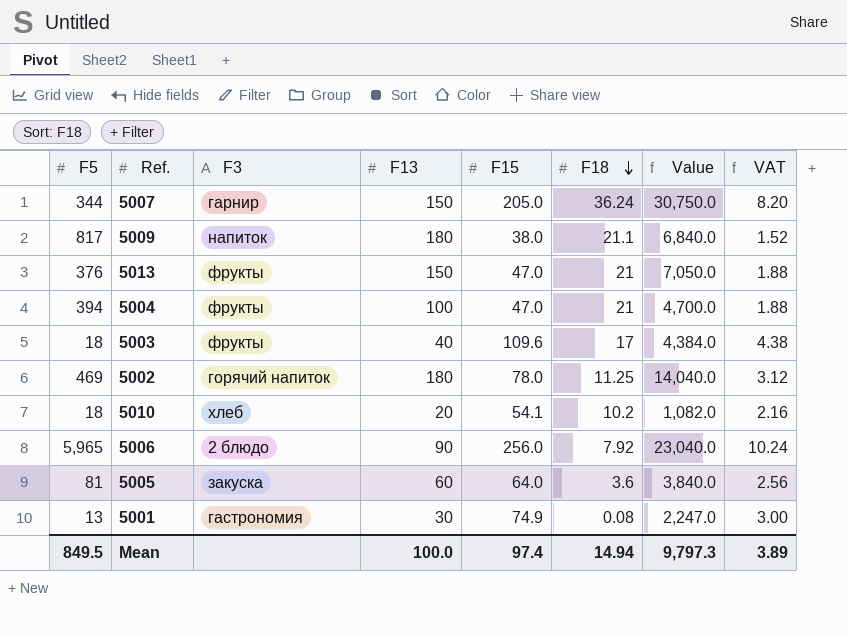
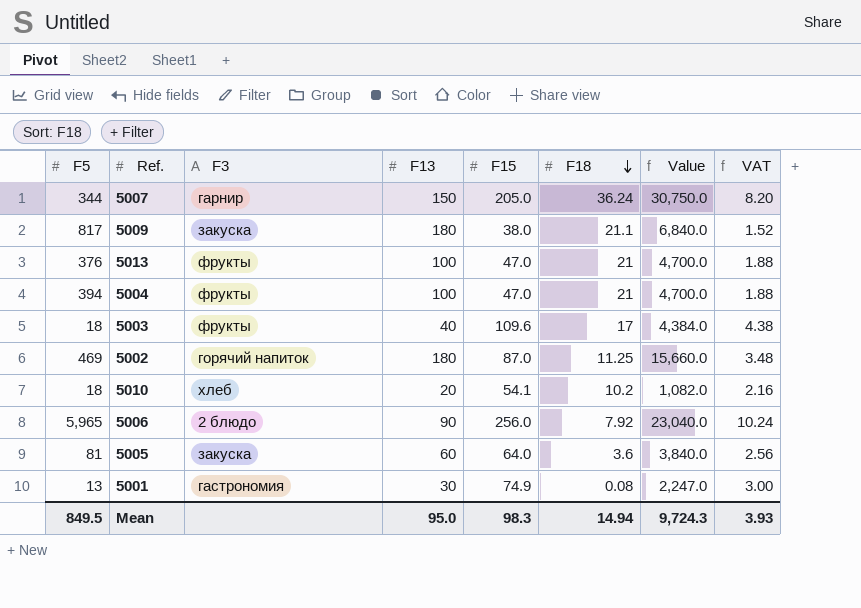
5009 | F3: напиток -> закуска
5013 | F13: 150 -> 100
5013 | Value: 7,050.0 -> 4,700.0
5002 | F15: 78.0 -> 87.0
5002 | Value: 14,040.0 -> 15,660.0
5002 | VAT: 3.12 -> 3.48
Mean | F13: 100.0 -> 95.0
Mean | F15: 97.4 -> 98.3
Mean | Value: 9,797.3 -> 9,724.3
Mean | VAT: 3.89 -> 3.93

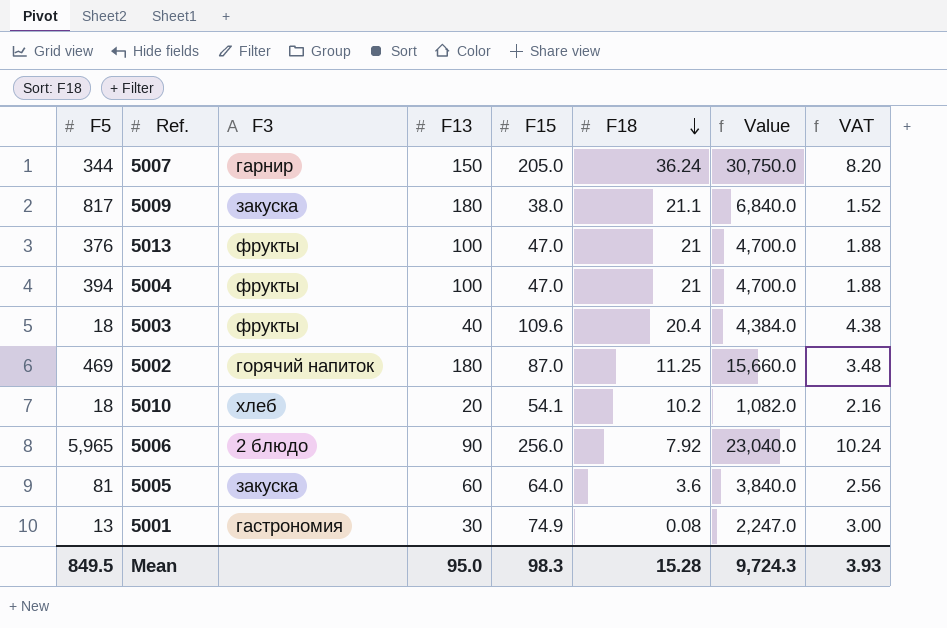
5003 | F18: 17 -> 20.4
Mean | F18: 14.94 -> 15.28

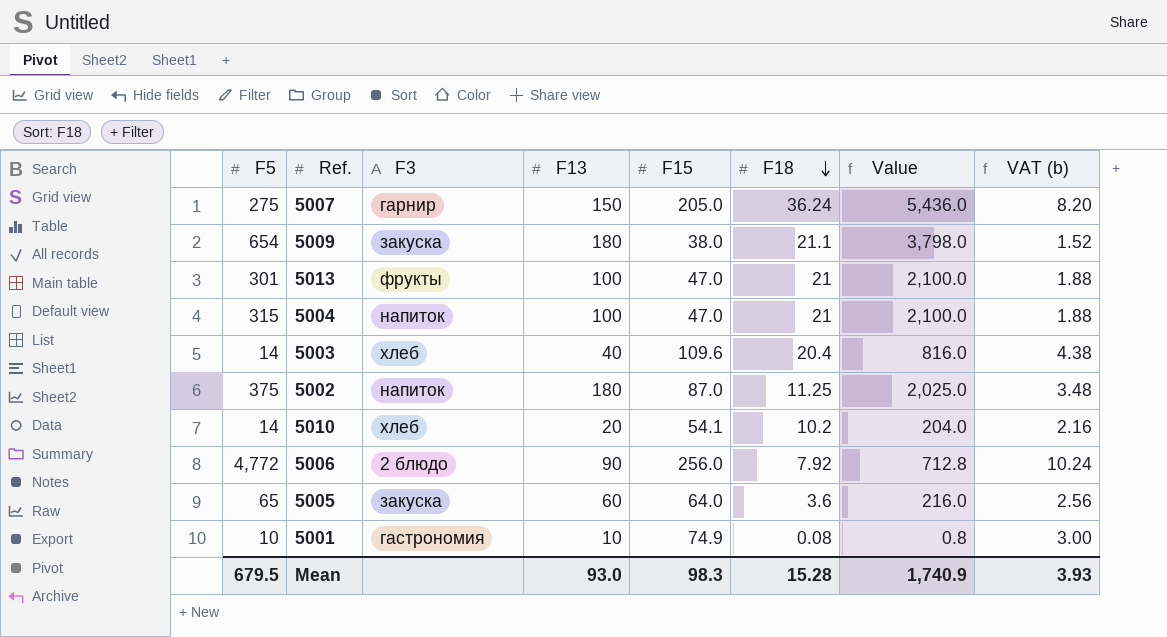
column Value | formula: [F13] * [F15] -> [F13] * [F18]
column name: VAT -> VAT (b)
5007 | F5: 344 -> 275
5009 | F5: 817 -> 654
5013 | F5: 376 -> 301
5004 | F5: 394 -> 315
5004 | F3: фрукты -> напиток
5003 | F5: 18 -> 14
5003 | F3: фрукты -> хлеб
5002 | F5: 469 -> 375
5002 | F3: горячий напиток -> напиток
5010 | F5: 18 -> 14
5006 | F5: 5,965 -> 4,772
5005 | F5: 81 -> 65
5001 | F5: 13 -> 10
5001 | F13: 30 -> 10
Mean | F5: 849.5 -> 679.5
Mean | F13: 95.0 -> 93.0
Mean | Value: 9,724.3 -> 1,740.9

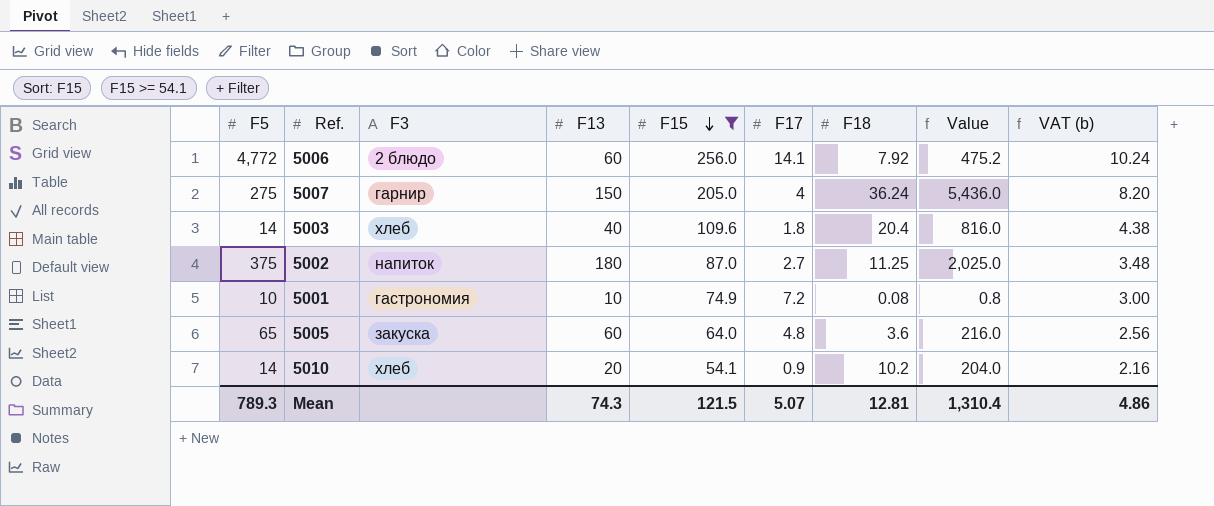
filter: none -> F15 >= 54.1
row order: F18 descending -> F15 descending
column F17 | position: none -> 6
5006 | F13: 90 -> 60
5006 | Value: 712.8 -> 475.2
Mean | F5: 679.5 -> 789.3
Mean | F13: 93.0 -> 74.3
Mean | F15: 98.3 -> 121.5
Mean | F18: 15.28 -> 12.81
Mean | Value: 1,740.9 -> 1,310.4
Mean | VAT (b): 3.93 -> 4.86

